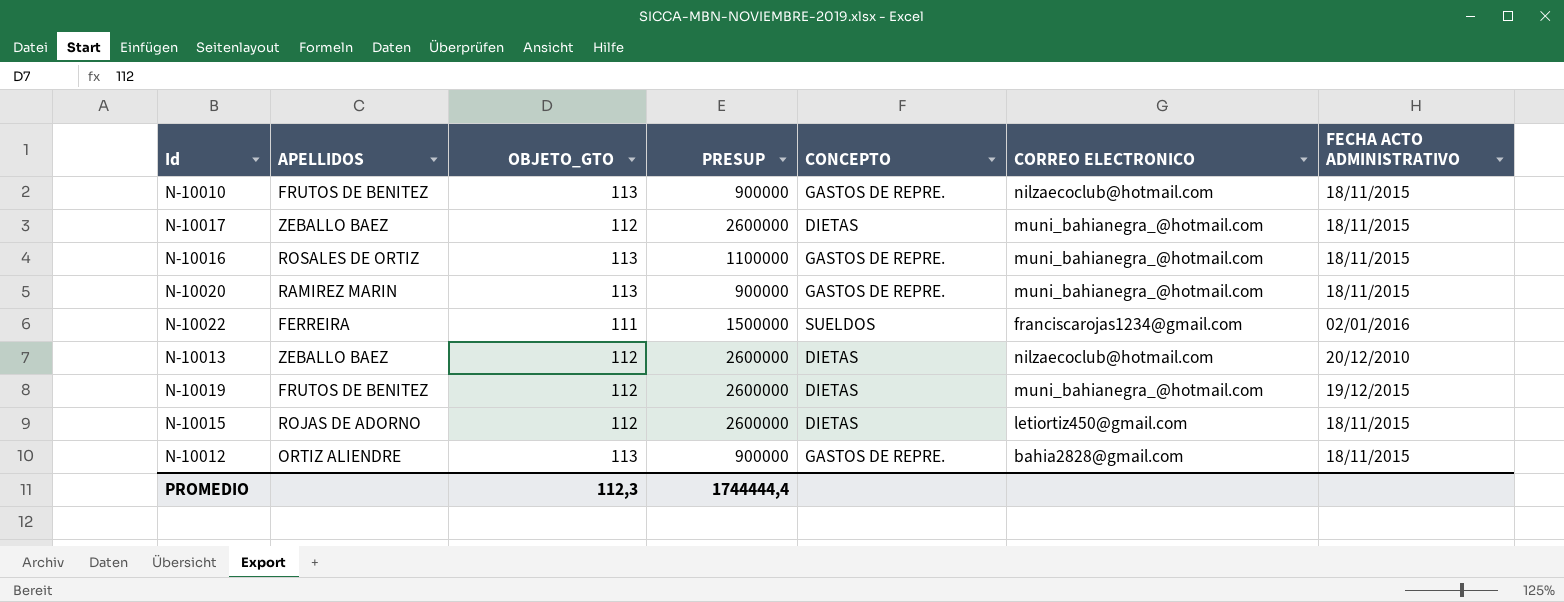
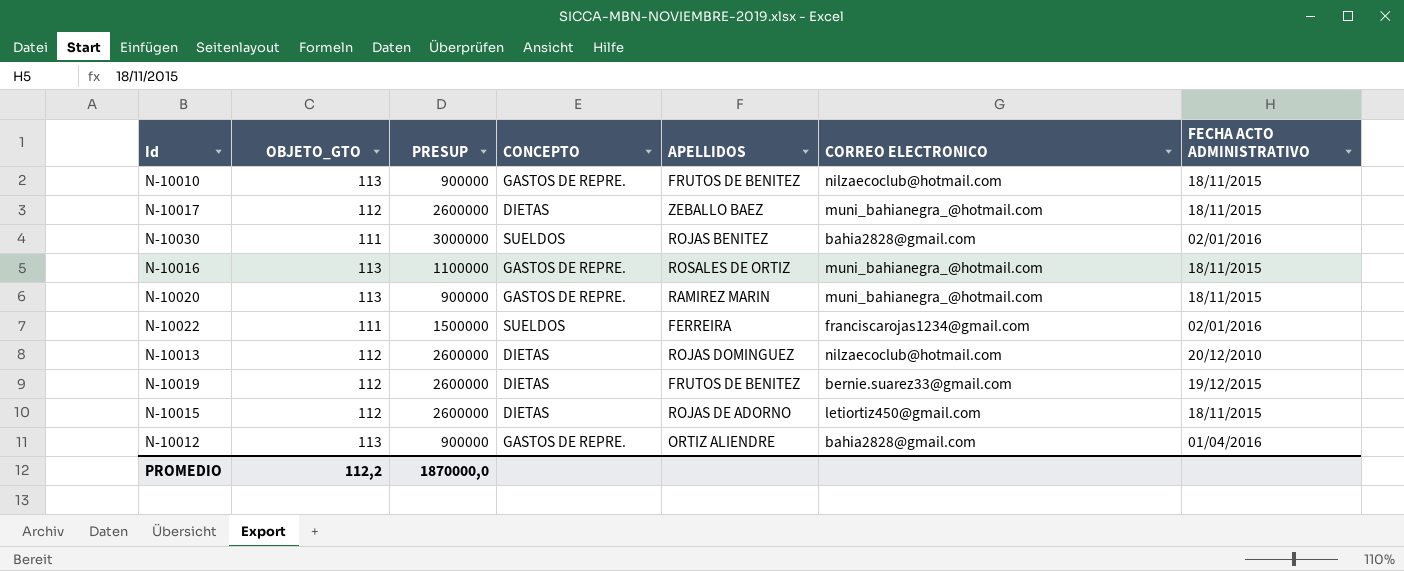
column APELLIDOS | position: 2 -> 5
row N-10030: none -> 111 | 3000000 | SUELDOS | ROJAS BENITEZ | bahia2828@gmail.com | 02/01/2016
N-10013 | APELLIDOS: ZEBALLO BAEZ -> ROJAS DOMINGUEZ
N-10019 | CORREO ELECTRONICO: muni_bahianegra_@hotmail.com -> bernie.suarez33@gmail.com
N-10012 | FECHA ACTO ADMINISTRATIVO: 18/11/2015 -> 01/04/2016
PROMEDIO | OBJETO_GTO: 112,3 -> 112,2
PROMEDIO | PRESUP: 1744444,4 -> 1870000,0

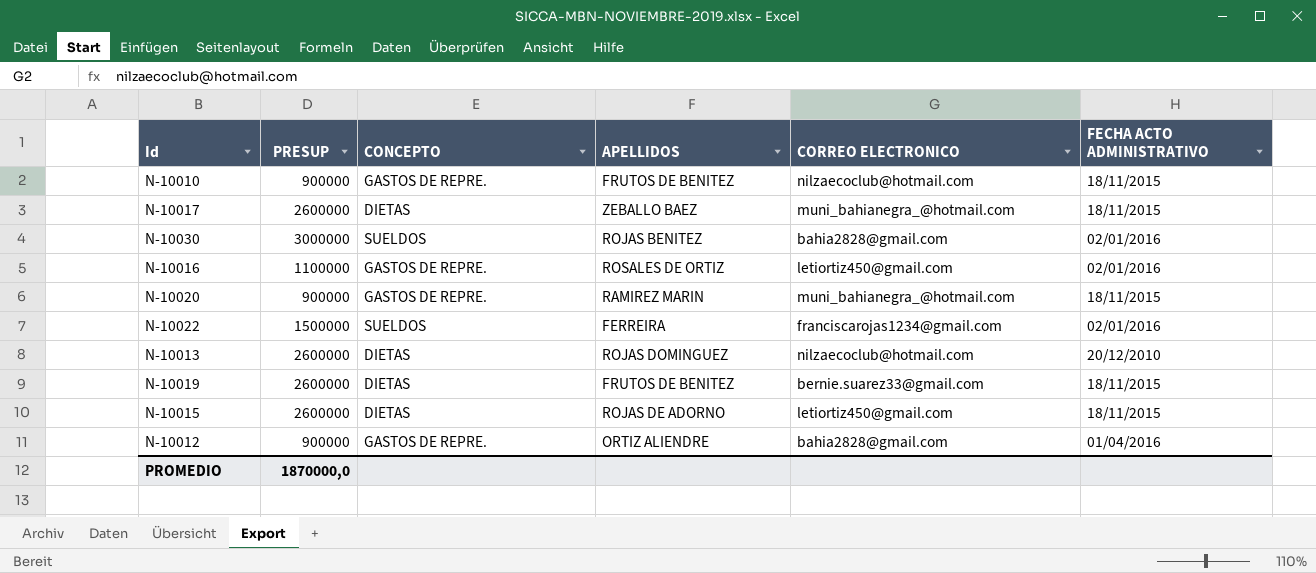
column OBJETO_GTO | position: 2 -> none
N-10016 | CORREO ELECTRONICO: muni_bahianegra_@hotmail.com -> letiortiz450@gmail.com
N-10016 | FECHA ACTO ADMINISTRATIVO: 18/11/2015 -> 02/01/2016
N-10019 | FECHA ACTO ADMINISTRATIVO: 19/12/2015 -> 18/11/2015

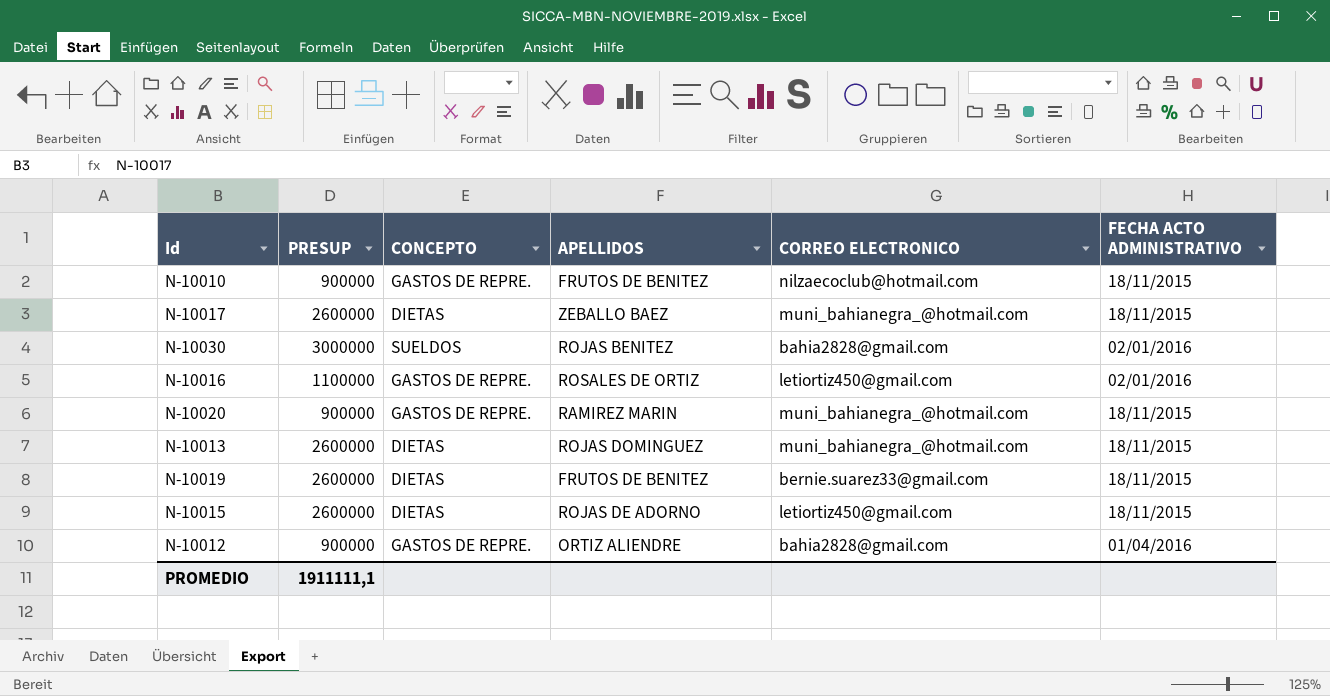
row N-10022: 1500000 | SUELDOS | FERREIRA | franciscarojas1234@gmail.com | 02/01/2016 -> none
N-10013 | CORREO ELECTRONICO: nilzaecoclub@hotmail.com -> muni_bahianegra_@hotmail.com
N-10013 | FECHA ACTO ADMINISTRATIVO: 20/12/2010 -> 18/11/2015
PROMEDIO | PRESUP: 1870000,0 -> 1911111,1

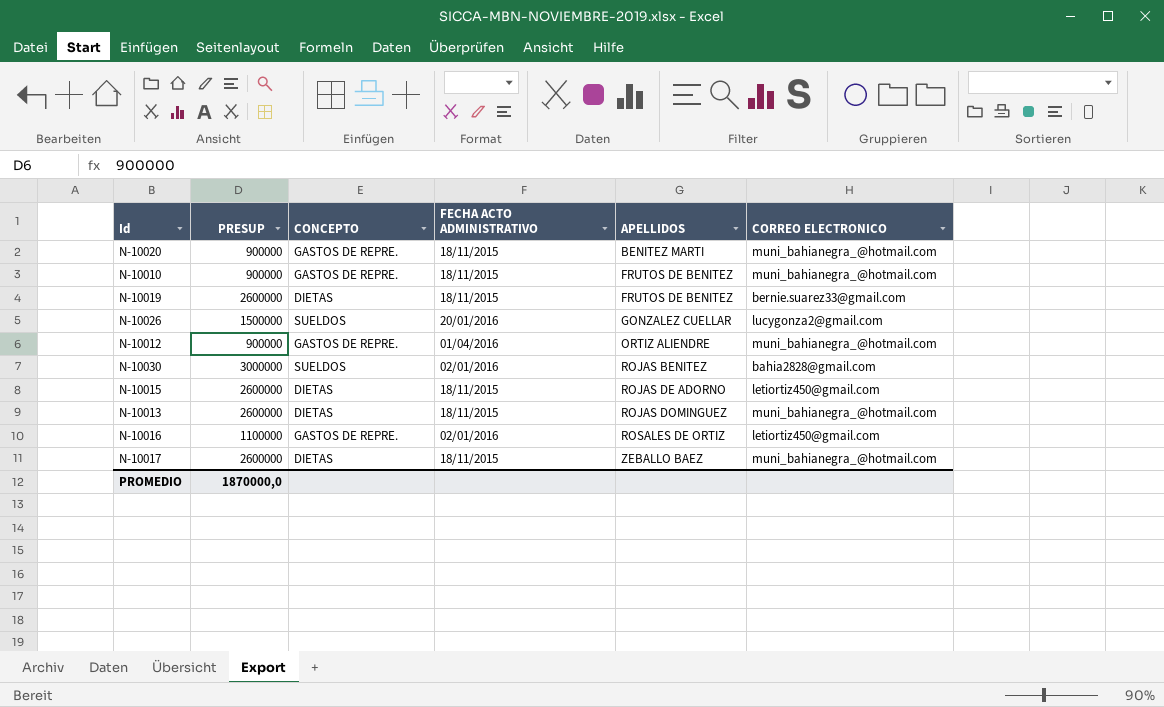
row order: none -> APELLIDOS ascending
column FECHA ACTO ADMINISTRATIVO | position: 6 -> 4
N-10020 | APELLIDOS: RAMIREZ MARIN -> BENITEZ MARTI
N-10010 | CORREO ELECTRONICO: nilzaecoclub@hotmail.com -> muni_bahianegra_@hotmail.com
row N-10026: none -> 1500000 | SUELDOS | 20/01/2016 | GONZALEZ CUELLAR | lucygonza2@gmail.com
N-10012 | CORREO ELECTRONICO: bahia2828@gmail.com -> muni_bahianegra_@hotmail.com
PROMEDIO | PRESUP: 1911111,1 -> 1870000,0

